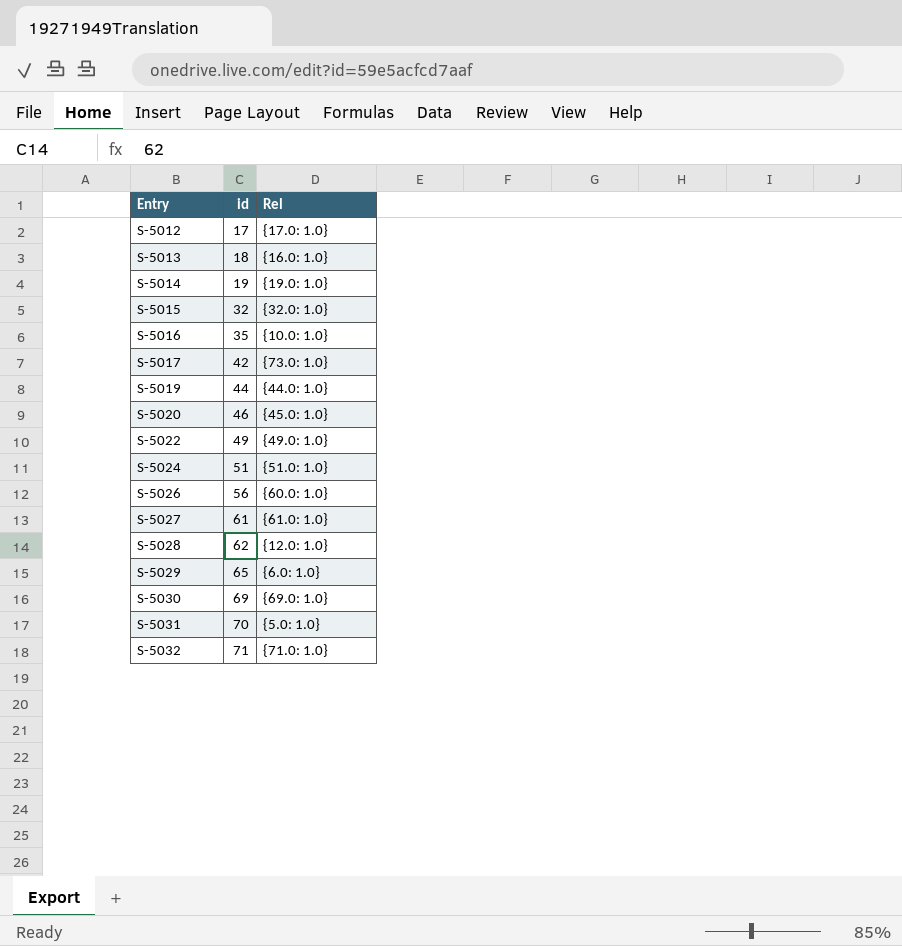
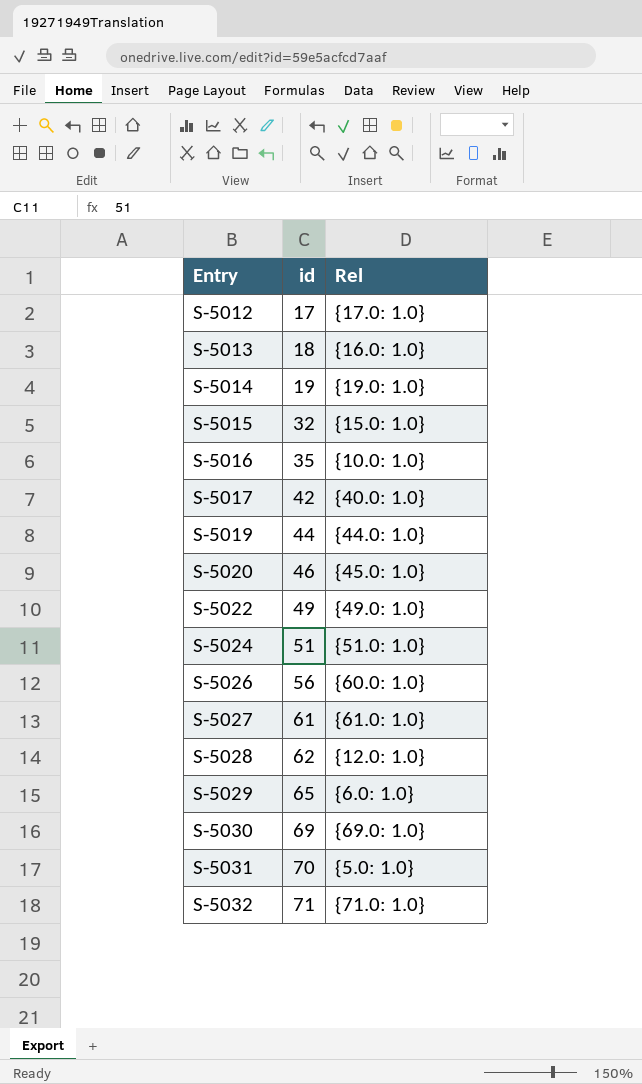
S-5015 | Rel: {32.0: 1.0} -> {15.0: 1.0}
S-5017 | Rel: {73.0: 1.0} -> {40.0: 1.0}

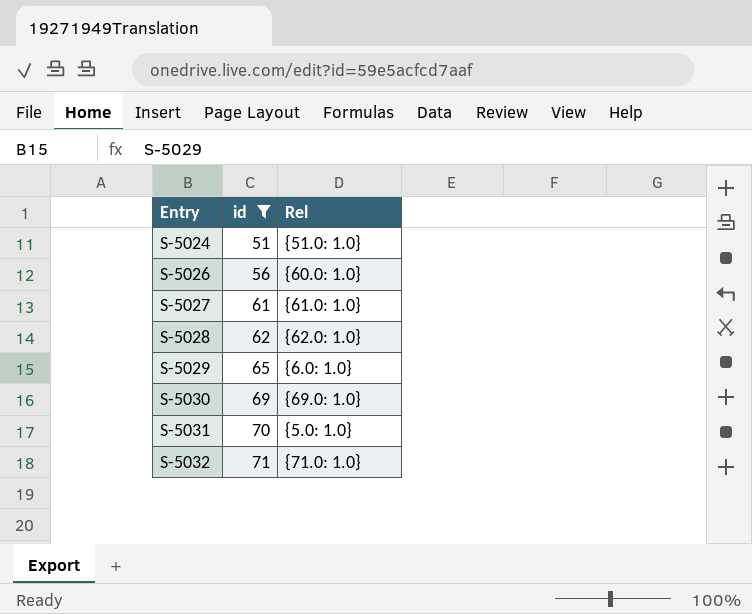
filter: none -> id >= 51
S-5028 | Rel: {12.0: 1.0} -> {62.0: 1.0}

